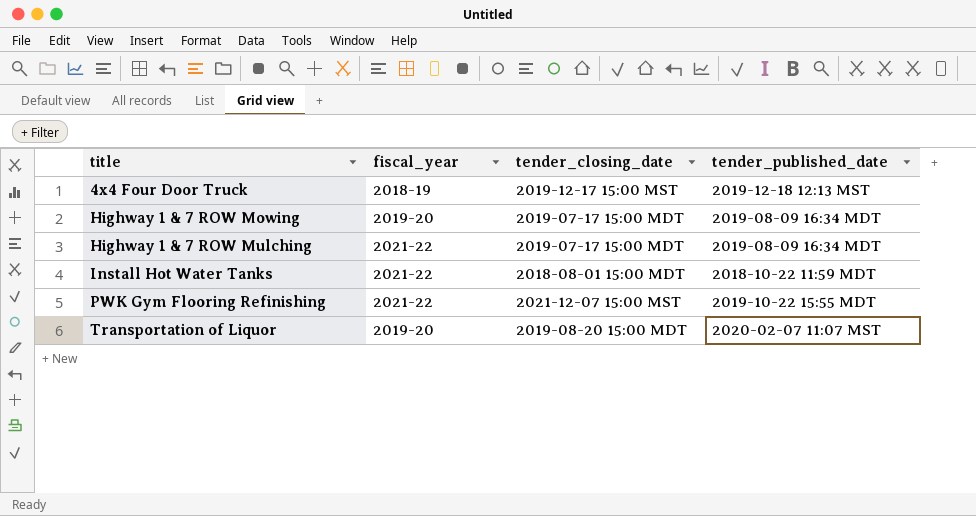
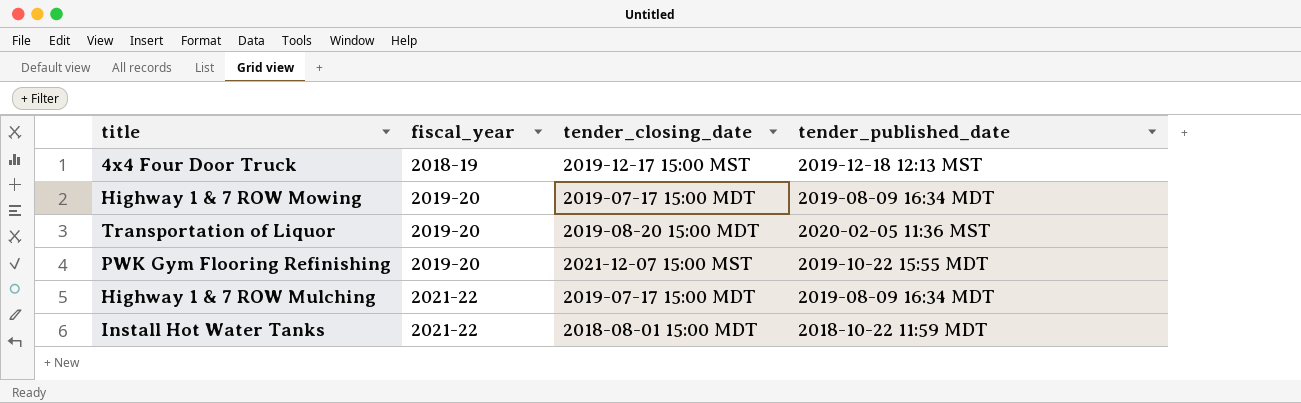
row order: title ascending -> fiscal_year ascending
Transportation of Liquor | tender_published_date: 2020-02-07 11:07 MST -> 2020-02-05 11:36 MST
PWK Gym Flooring Refinishing | fiscal_year: 2021-22 -> 2019-20

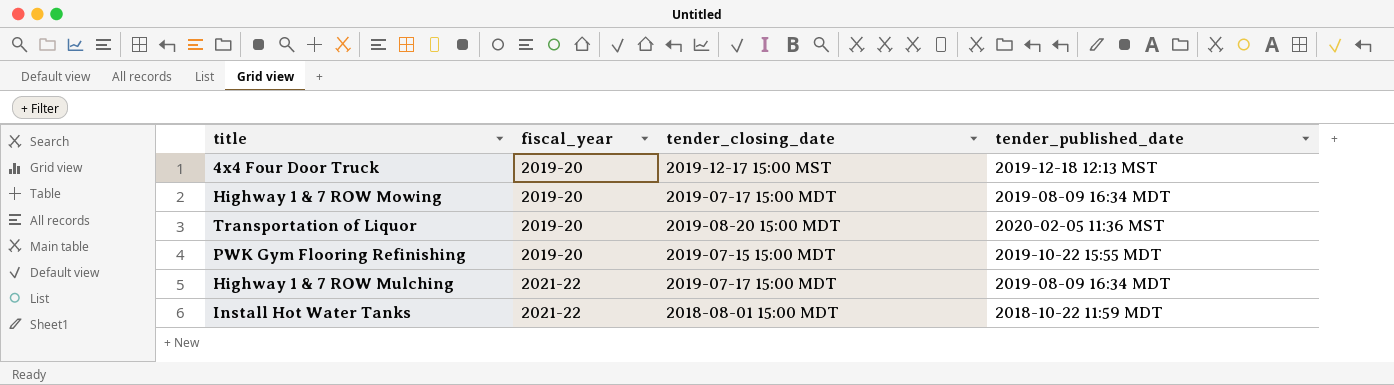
4x4 Four Door Truck | fiscal_year: 2018-19 -> 2019-20
PWK Gym Flooring Refinishing | tender_closing_date: 2021-12-07 15:00 MST -> 2019-07-15 15:00 MDT

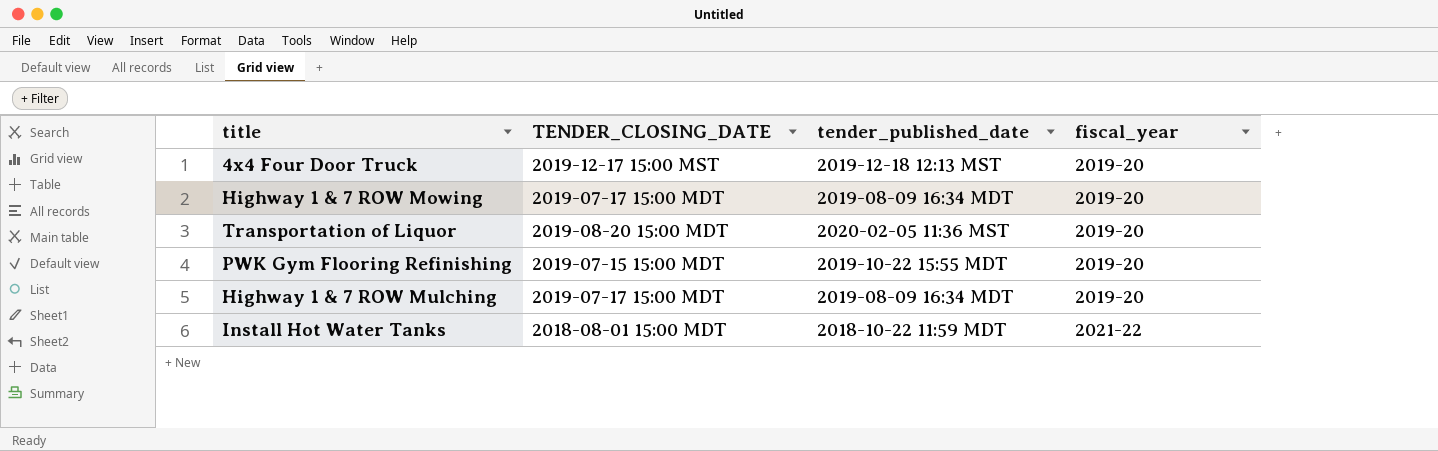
column name: tender_closing_date -> TENDER_CLOSING_DATE
column fiscal_year | position: 2 -> 4
Highway 1 & 7 ROW Mulching | fiscal_year: 2021-22 -> 2019-20

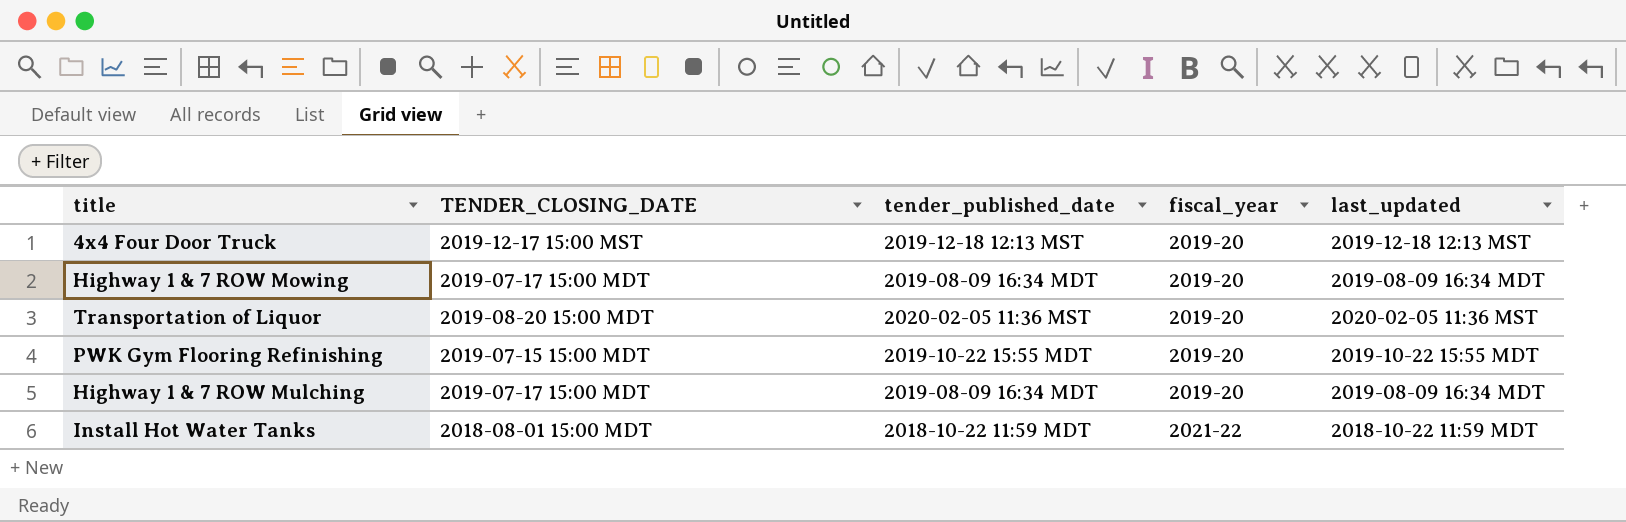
column last_updated | position: none -> 5

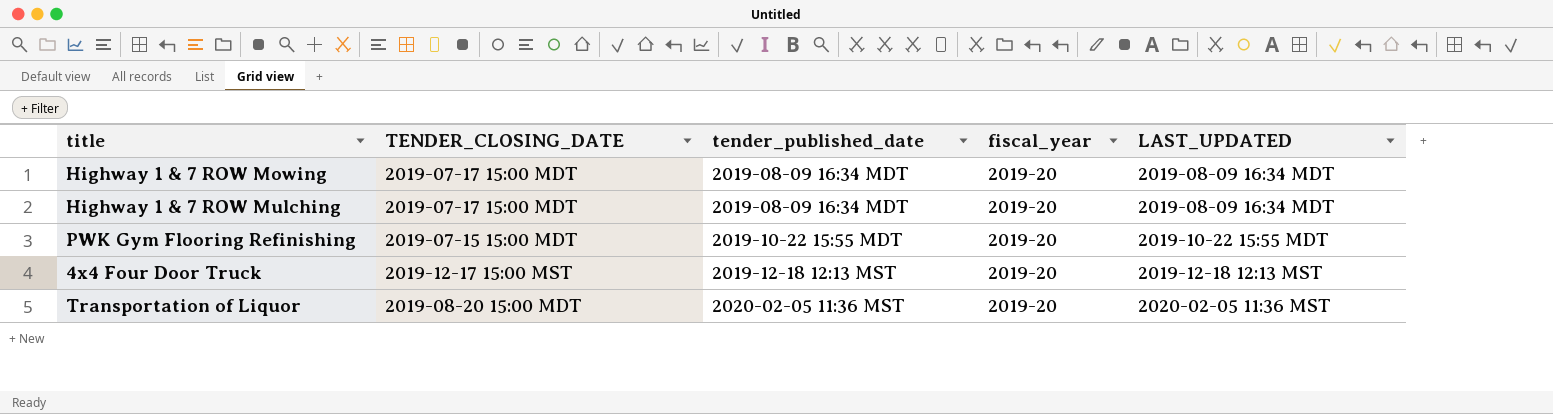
row order: fiscal_year ascending -> tender_published_date ascending
column name: last_updated -> LAST_UPDATED
row Install Hot Water Tanks: 2018-08-01 15:00 MDT | 2018-10-22 11:59 MDT | 2021-22 | 2018-10-22 11:59 MDT -> none

